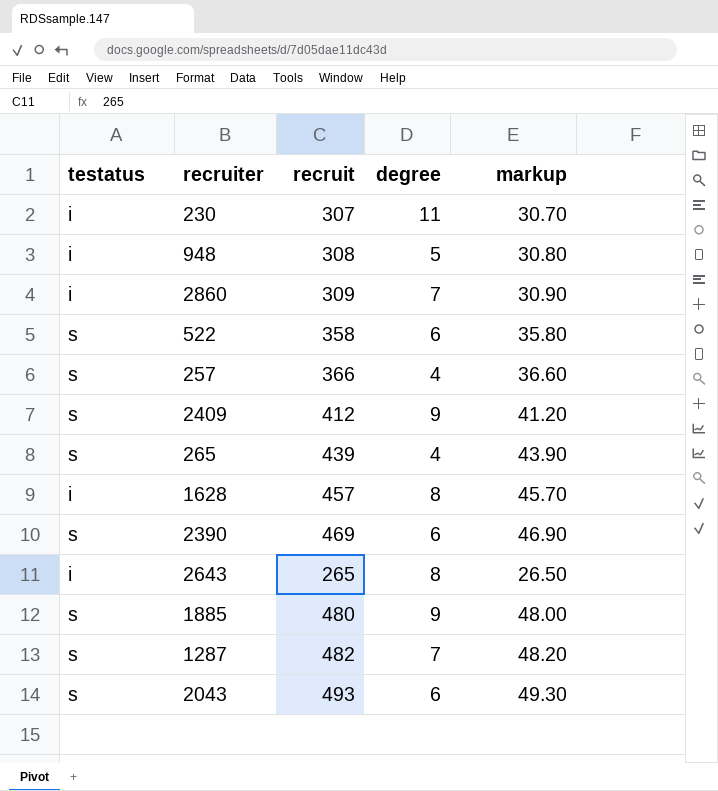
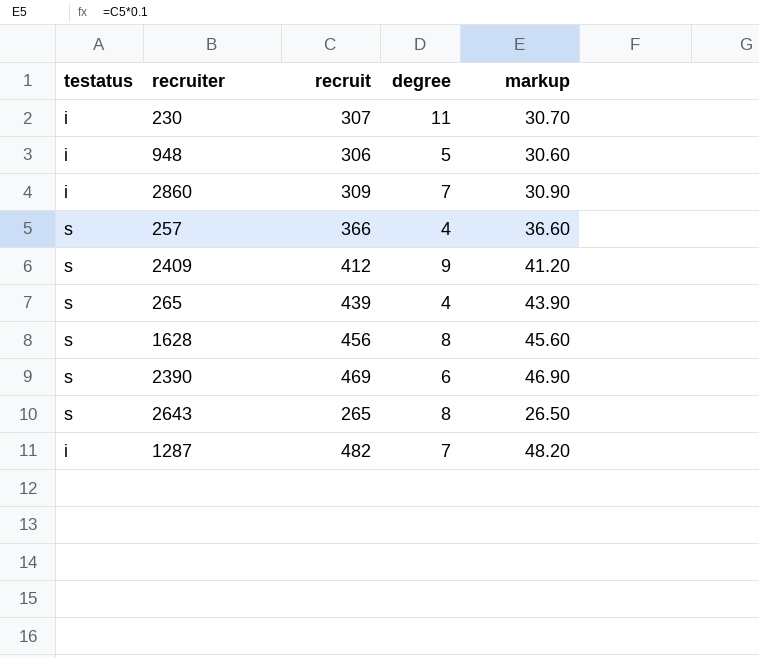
row 522: s | 358 | 6 | 35.80 -> none
row 1885: s | 480 | 9 | 48.00 -> none
row 2043: s | 493 | 6 | 49.30 -> none
948 | recruit: 308 -> 306
948 | markup: 30.80 -> 30.60
1628 | testatus: i -> s
1628 | recruit: 457 -> 456
1628 | markup: 45.70 -> 45.60
2643 | testatus: i -> s
1287 | testatus: s -> i

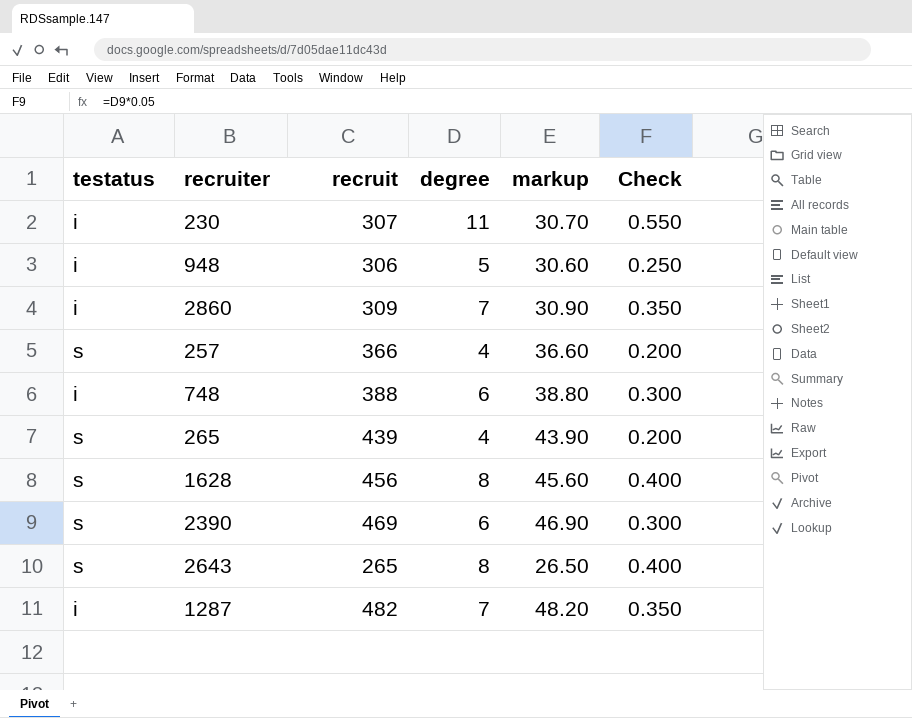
column Check | formula: none -> [degree] * 0.05
row 2409: s | 412 | 9 | 41.20 -> none
row 748: none -> i | 388 | 6 | 38.80 | 0.300

